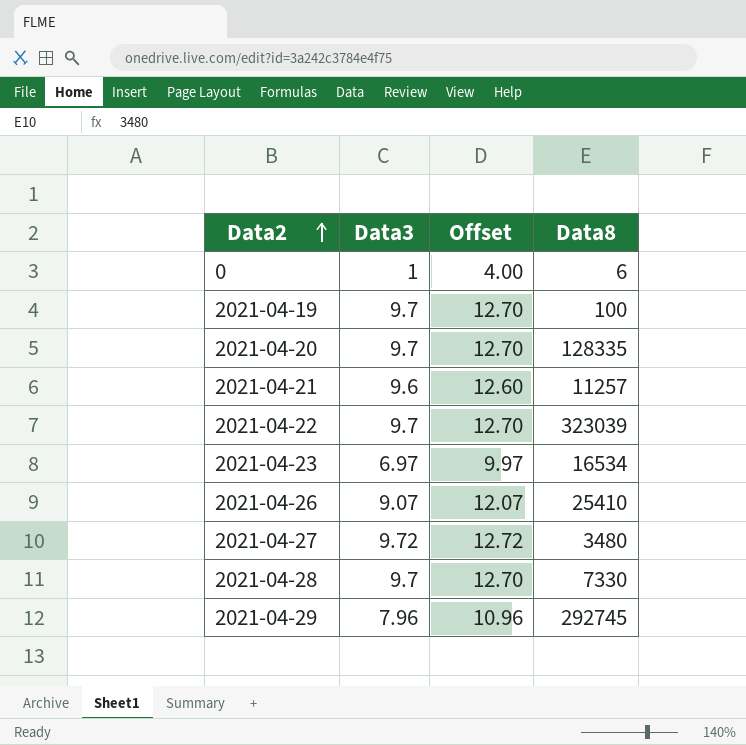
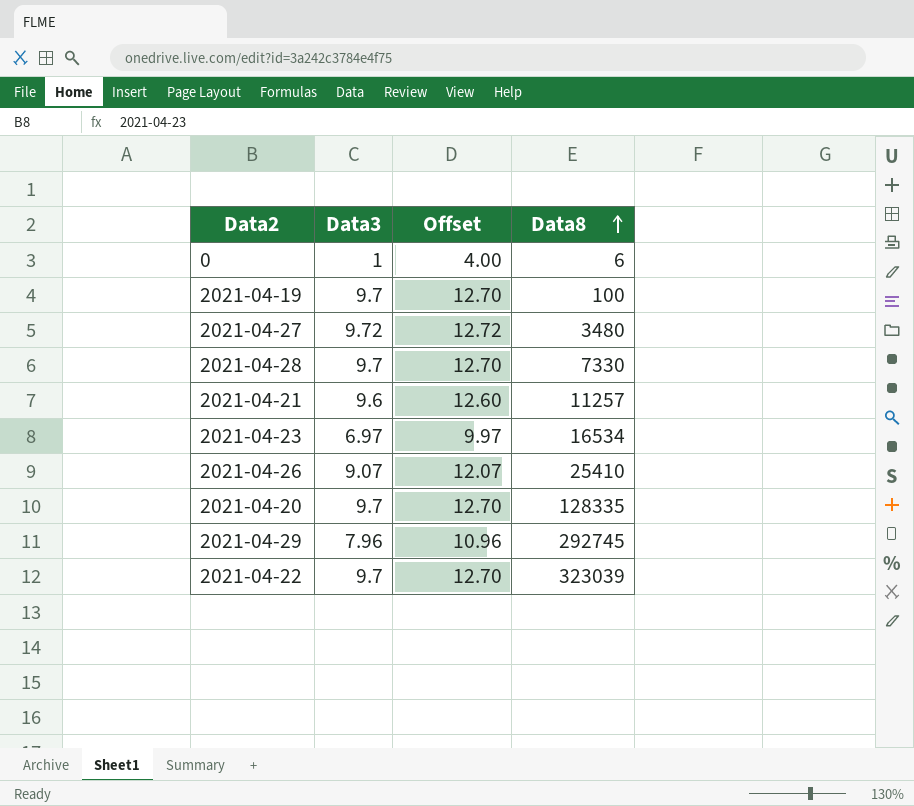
row order: Data2 ascending -> Data8 ascending

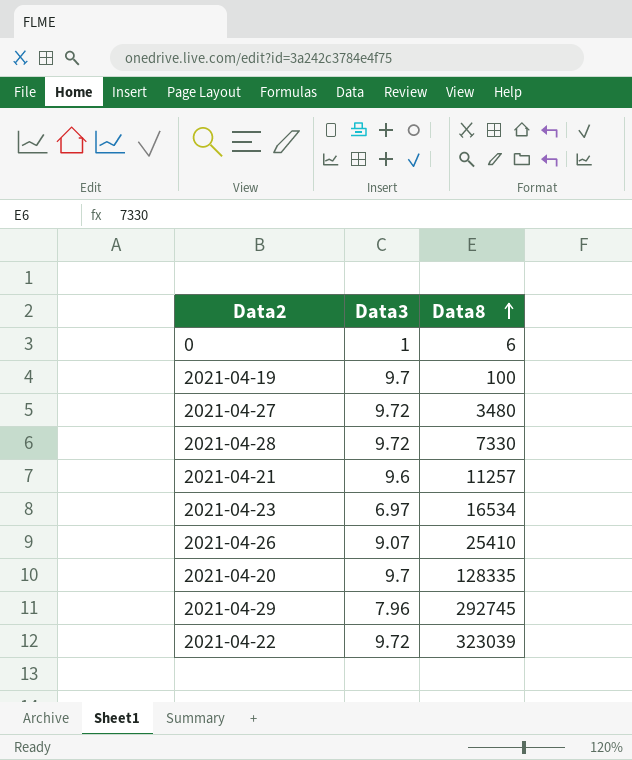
column Offset | formula: [Data3] + 3 -> none
2021-04-28 | Data3: 9.7 -> 9.72
2021-04-22 | Data3: 9.7 -> 9.72

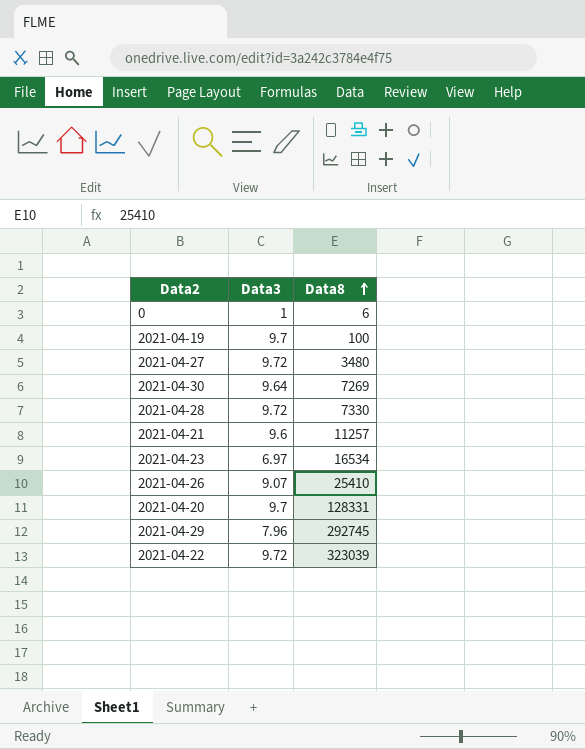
row 2021-04-30: none -> 9.64 | 7269
2021-04-20 | Data8: 128335 -> 128331

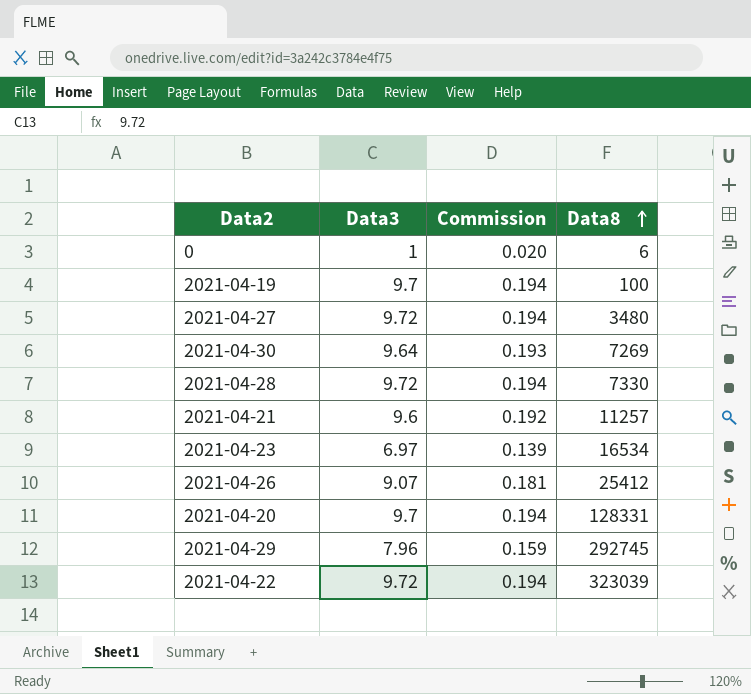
column Commission | formula: none -> [Data3] * 0.02
2021-04-26 | Data8: 25410 -> 25412

